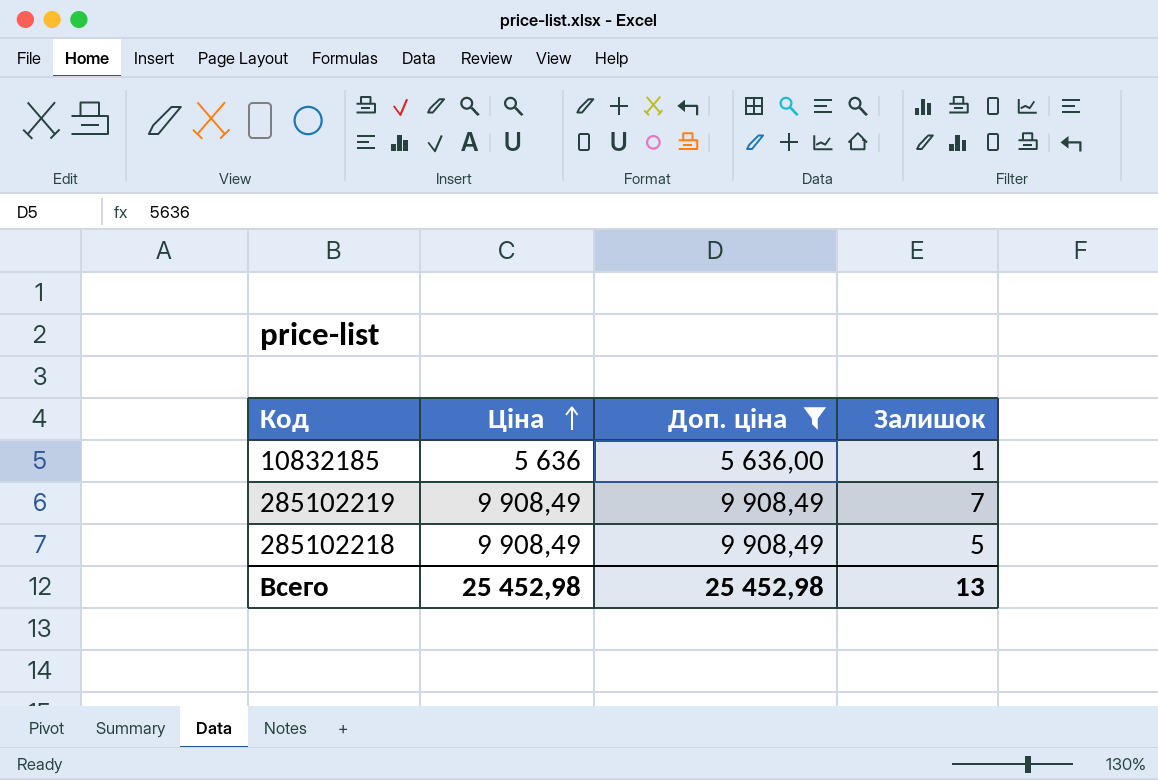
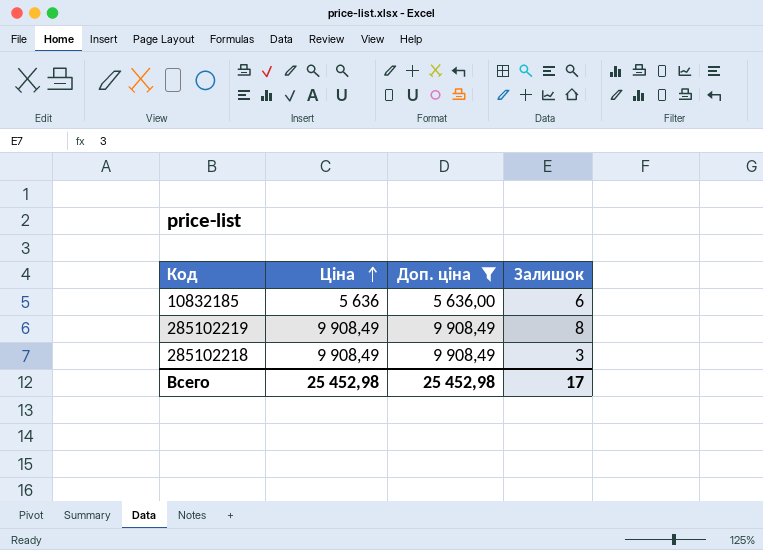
10832185 | Залишок: 1 -> 6
285102219 | Залишок: 7 -> 8
285102218 | Залишок: 5 -> 3
Всего | Залишок: 13 -> 17

